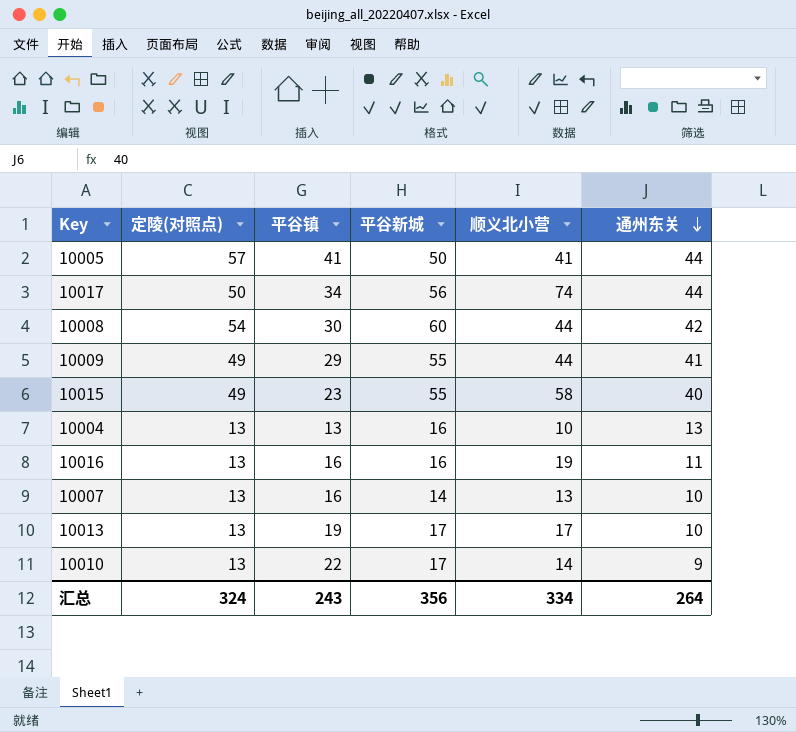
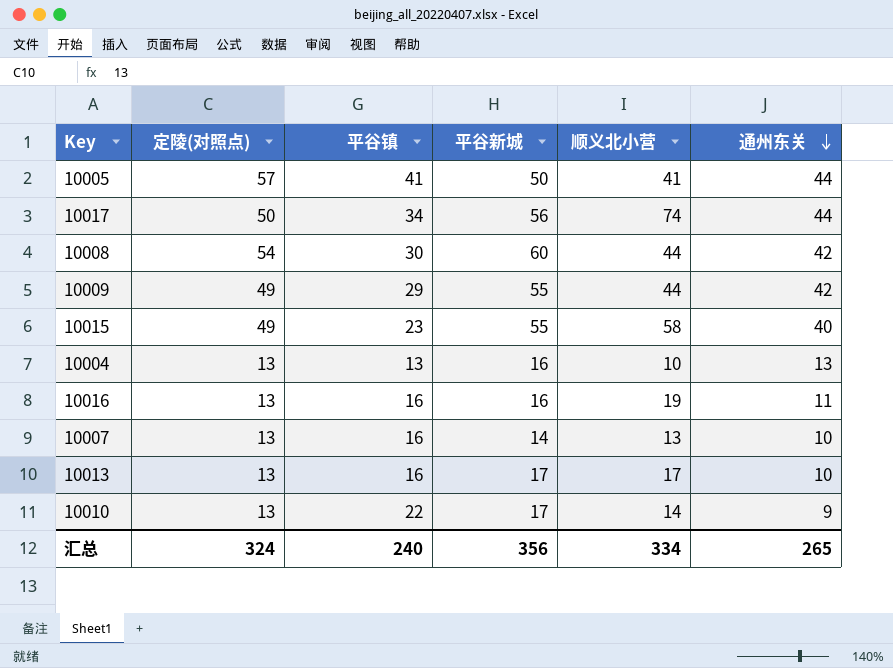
10009 | 通州东关: 41 -> 42
10013 | 平谷镇: 19 -> 16
汇总 | 平谷镇: 243 -> 240
汇总 | 通州东关: 264 -> 265

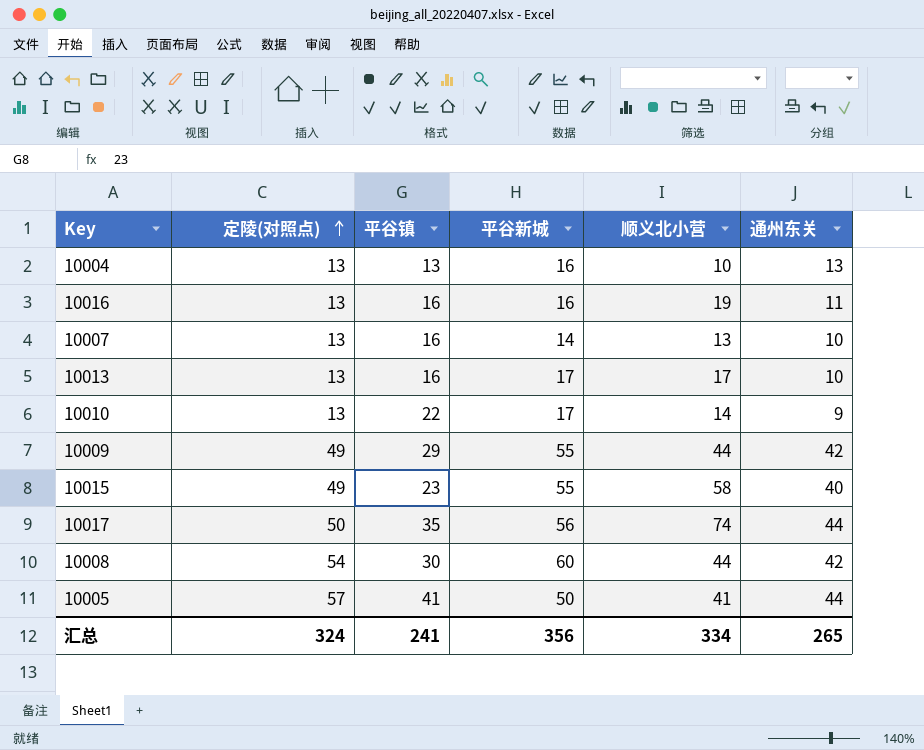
row order: 通州东关 descending -> 定陵(对照点) ascending
10017 | 平谷镇: 34 -> 35
汇总 | 平谷镇: 240 -> 241

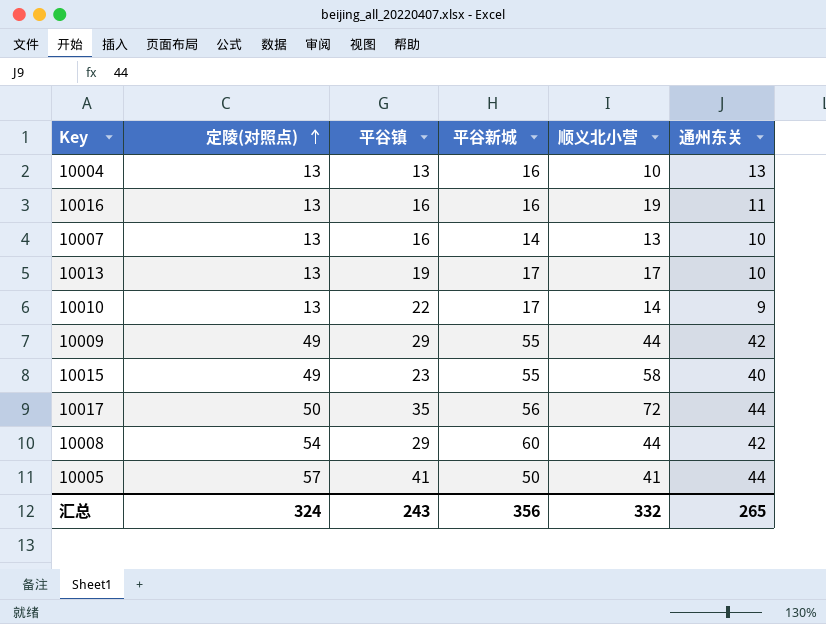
10013 | 平谷镇: 16 -> 19
10017 | 顺义北小营: 74 -> 72
10008 | 平谷镇: 30 -> 29
汇总 | 平谷镇: 241 -> 243
汇总 | 顺义北小营: 334 -> 332

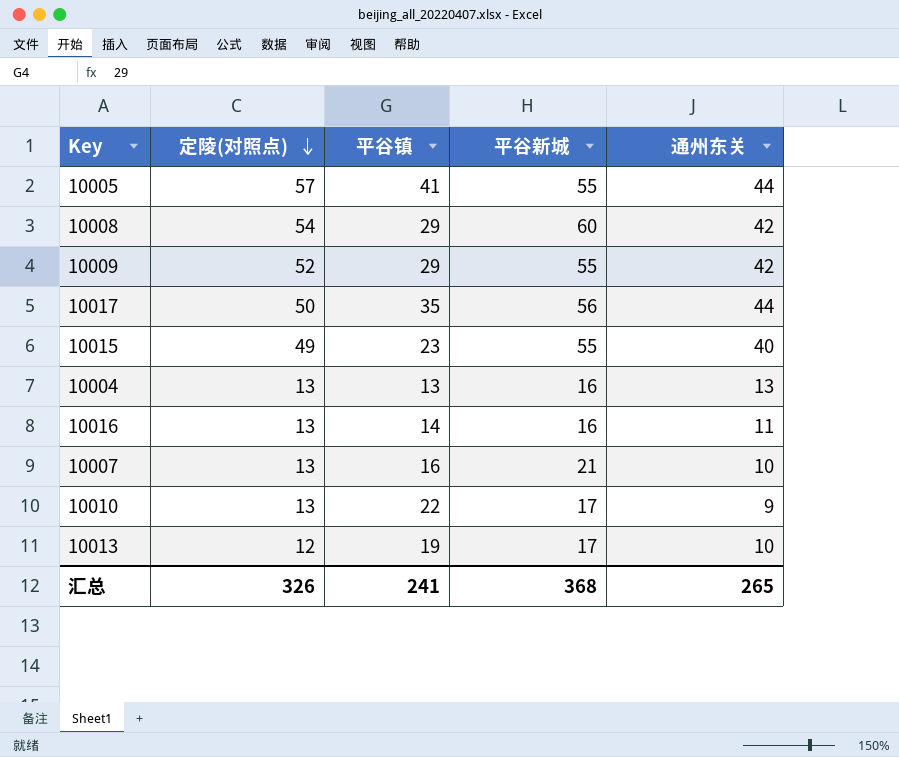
row order: 定陵(对照点) ascending -> 定陵(对照点) descending
column 顺义北小营 | position: 5 -> none
10005 | 平谷新城: 50 -> 55
10009 | 定陵(对照点): 49 -> 52
10016 | 平谷镇: 16 -> 14
10007 | 平谷新城: 14 -> 21
10013 | 定陵(对照点): 13 -> 12
汇总 | 定陵(对照点): 324 -> 326
汇总 | 平谷镇: 243 -> 241
汇总 | 平谷新城: 356 -> 368

